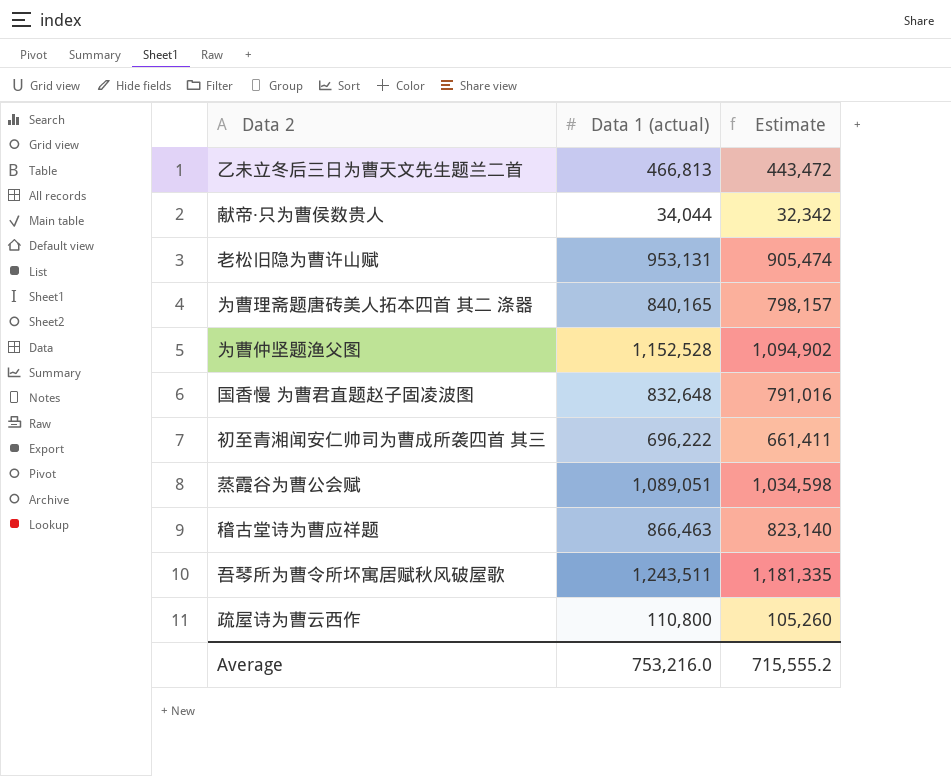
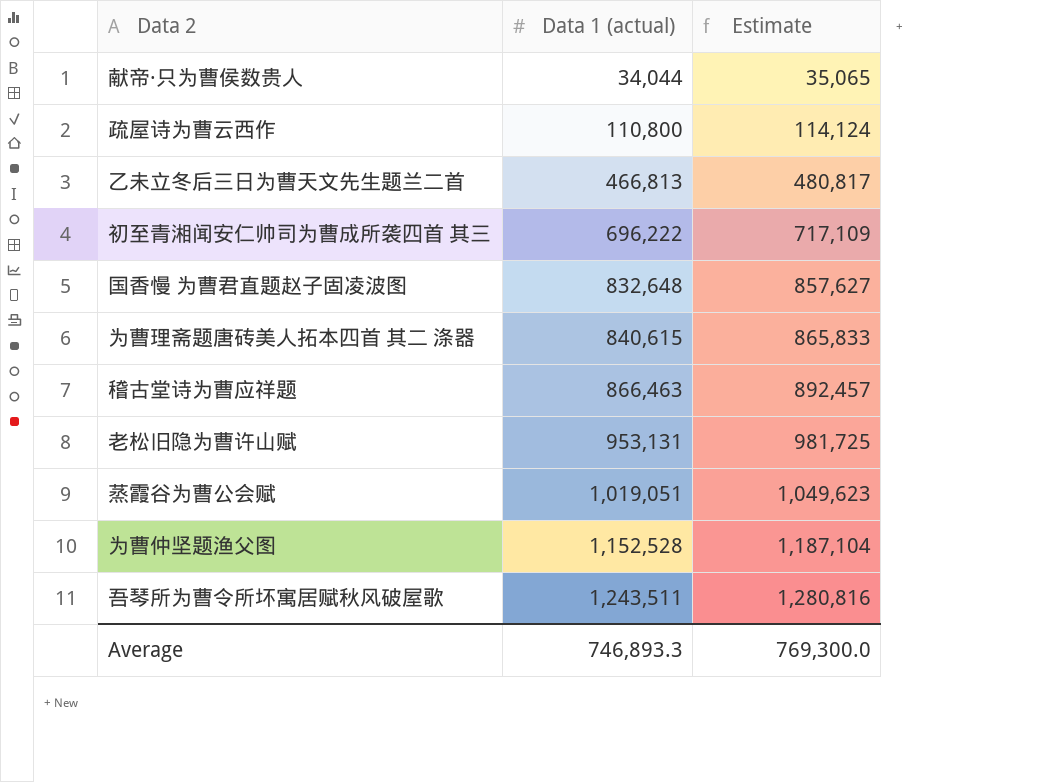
row order: none -> Data 1 (actual) ascending
column Estimate | formula: [Data 1 (actual)] * 0.95 -> [Data 1 (actual)] * 1.03
为曹理斋题唐砖美人拓本四首 其二 涤器 | Data 1 (actual): 840,165 -> 840,615
蒸霞谷为曹公会赋 | Data 1 (actual): 1,089,051 -> 1,019,051
Average | Data 1 (actual): 753,216.0 -> 746,893.3
Average | Estimate: 715,555.2 -> 769,300.0

